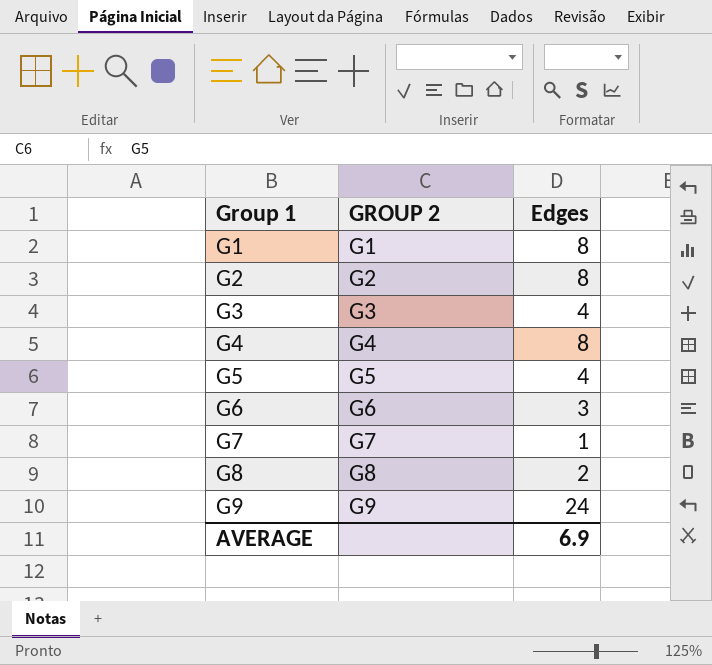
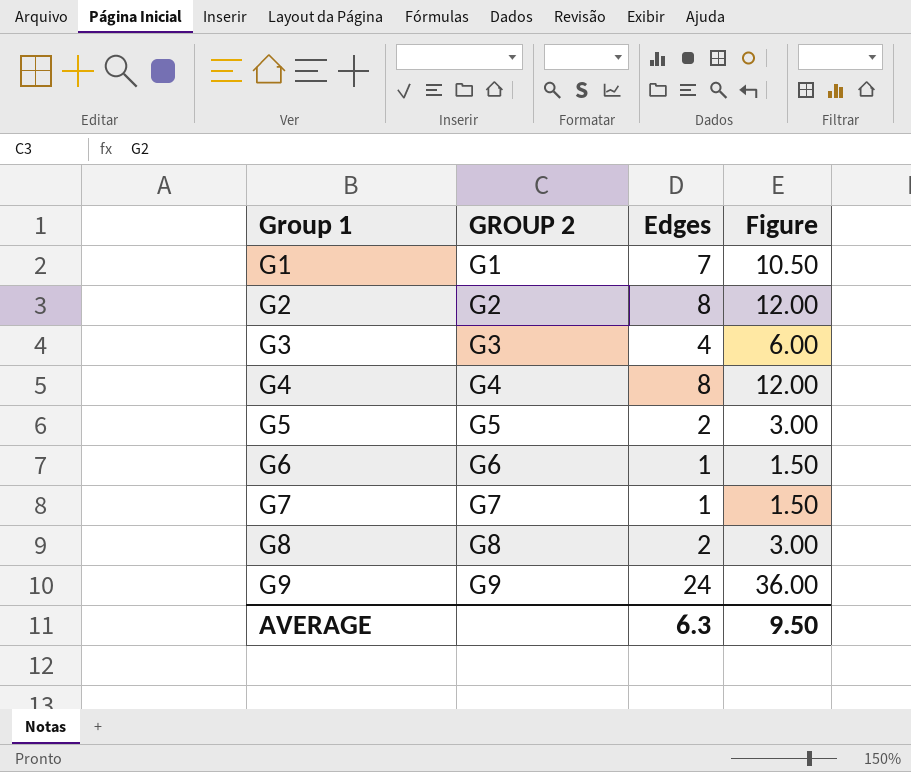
column Figure | formula: none -> [Edges] * 1.5
G1 | Edges: 8 -> 7
G5 | Edges: 4 -> 2
G6 | Edges: 3 -> 1
AVERAGE | Edges: 6.9 -> 6.3

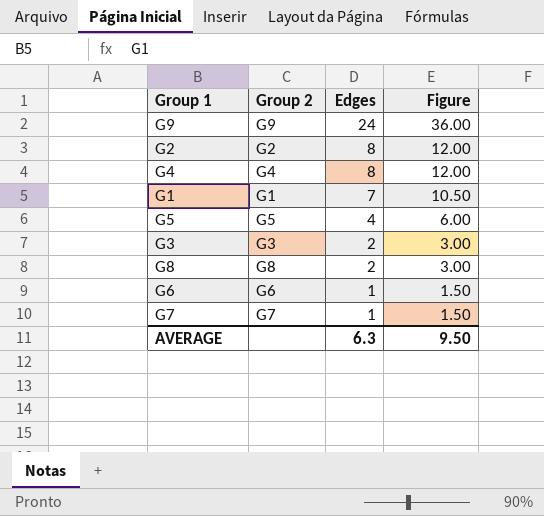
row order: Group 1 ascending -> Edges descending
column name: GROUP 2 -> Group 2
G5 | Edges: 2 -> 4
G5 | Figure: 3.00 -> 6.00
G3 | Edges: 4 -> 2
G3 | Figure: 6.00 -> 3.00

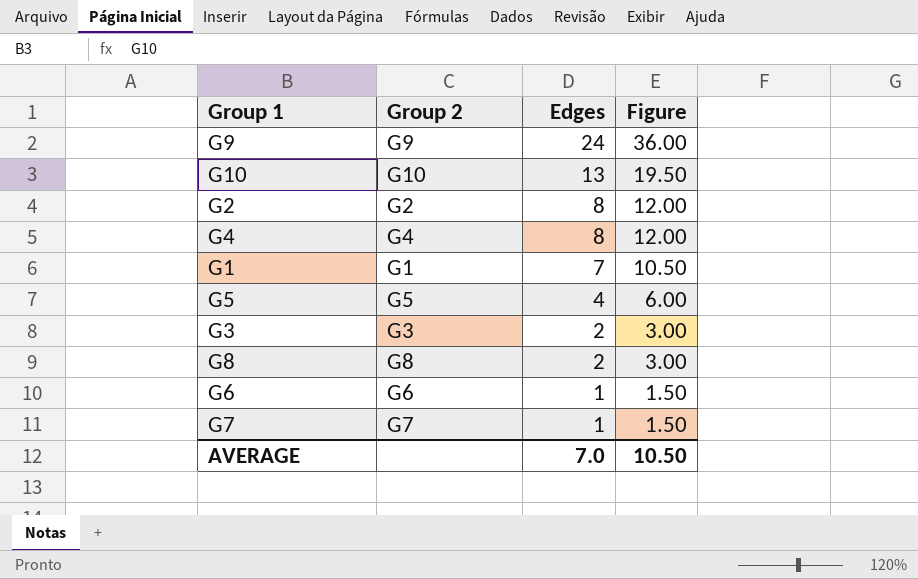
row G10: none -> G10 | 13 | 19.50
AVERAGE | Edges: 6.3 -> 7.0
AVERAGE | Figure: 9.50 -> 10.50

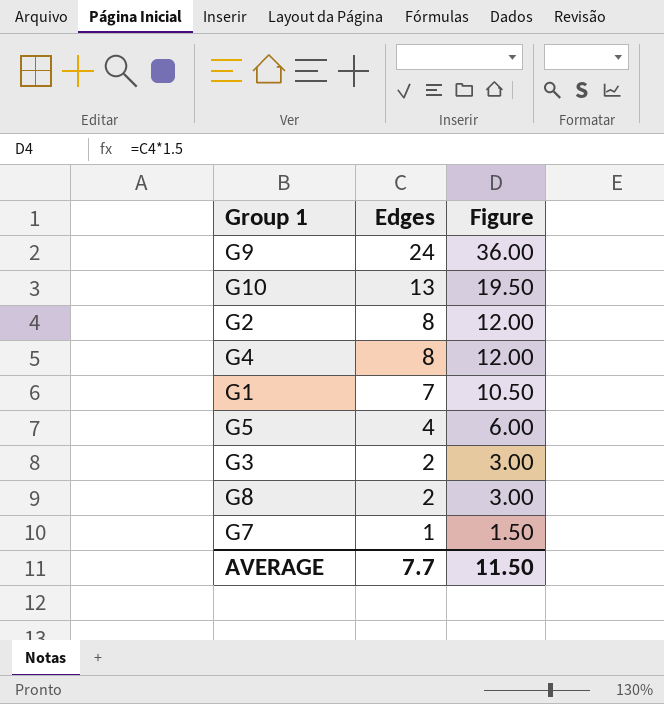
column Group 2 | position: 2 -> none
row G6: G6 | 1 | 1.50 -> none
AVERAGE | Edges: 7.0 -> 7.7
AVERAGE | Figure: 10.50 -> 11.50

